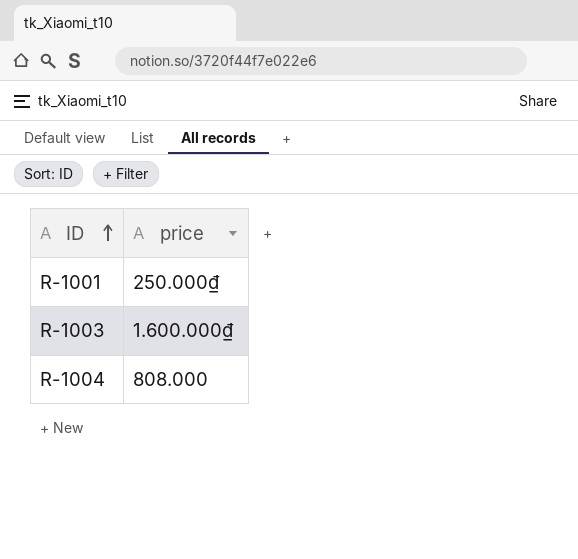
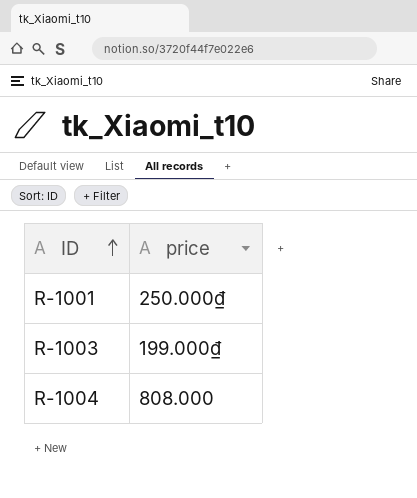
R-1003 | price: 1.600.000₫ -> 199.000₫

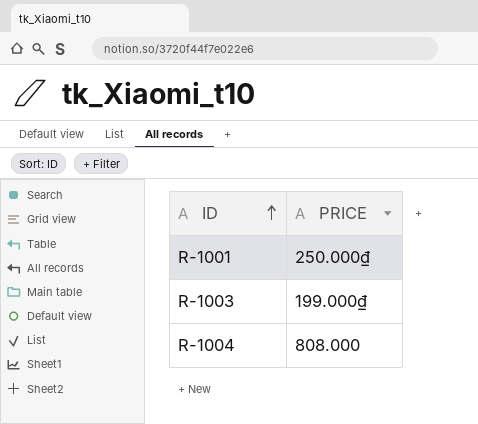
column name: price -> PRICE

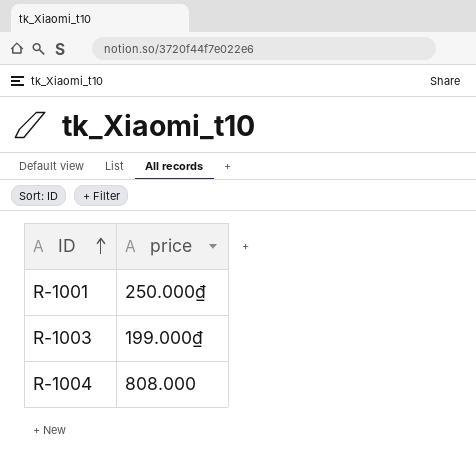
column name: PRICE -> price

